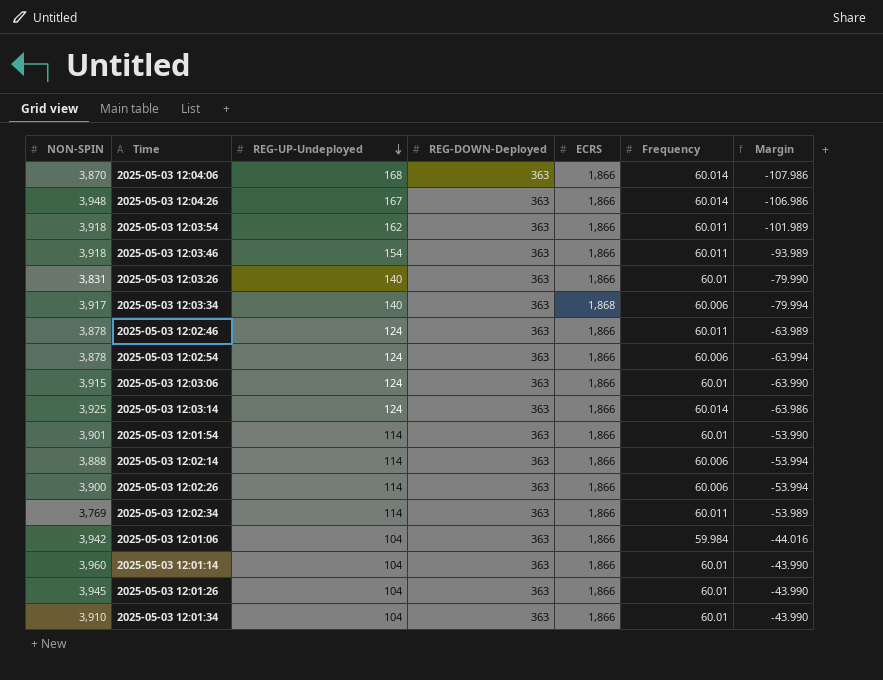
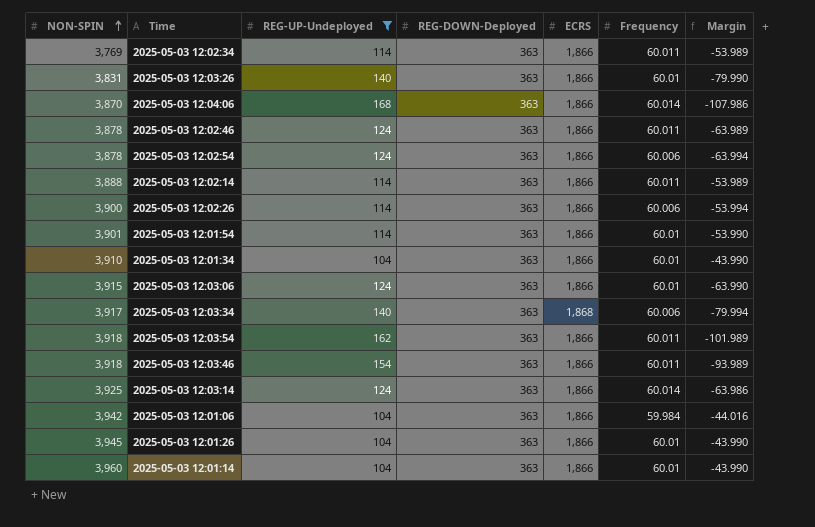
filter: none -> REG-UP-Undeployed != 167
row order: REG-UP-Undeployed descending -> NON-SPIN ascending
2025-05-03 12:02:14 | Frequency: 60.006 -> 60.011
2025-05-03 12:02:14 | Margin: -53.994 -> -53.989

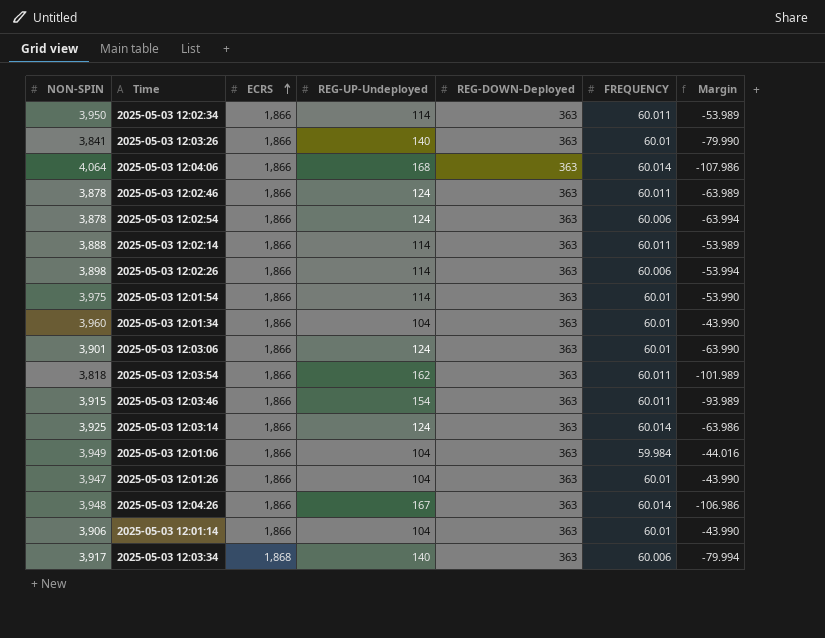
filter: REG-UP-Undeployed != 167 -> none
row order: NON-SPIN ascending -> ECRS ascending
column ECRS | position: 5 -> 3
column name: Frequency -> FREQUENCY
2025-05-03 12:02:34 | NON-SPIN: 3,769 -> 3,950
2025-05-03 12:03:26 | NON-SPIN: 3,831 -> 3,841
2025-05-03 12:04:06 | NON-SPIN: 3,870 -> 4,064
2025-05-03 12:02:26 | NON-SPIN: 3,900 -> 3,898
2025-05-03 12:01:54 | NON-SPIN: 3,901 -> 3,975
2025-05-03 12:01:34 | NON-SPIN: 3,910 -> 3,960
2025-05-03 12:03:06 | NON-SPIN: 3,915 -> 3,901
2025-05-03 12:03:54 | NON-SPIN: 3,918 -> 3,818
2025-05-03 12:03:46 | NON-SPIN: 3,918 -> 3,915
2025-05-03 12:01:06 | NON-SPIN: 3,942 -> 3,949
2025-05-03 12:01:26 | NON-SPIN: 3,945 -> 3,947
2025-05-03 12:01:14 | NON-SPIN: 3,960 -> 3,906

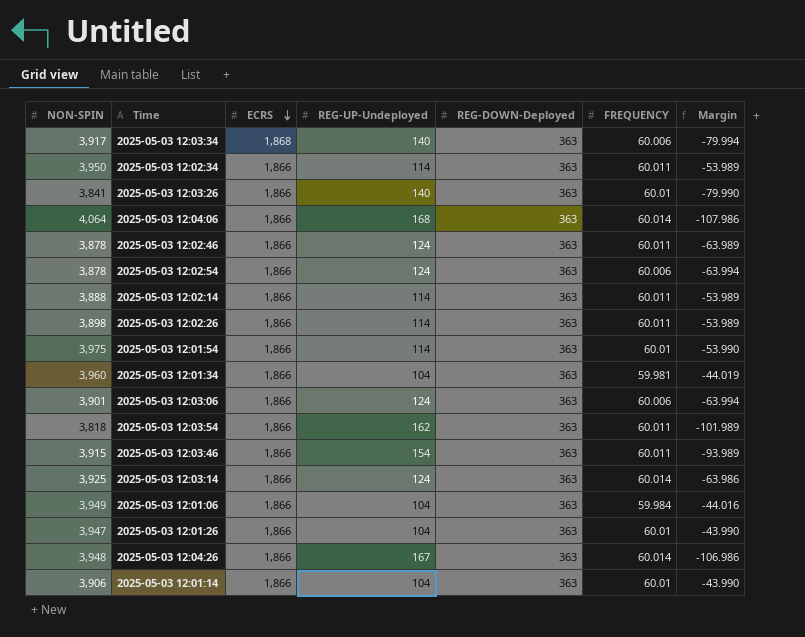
row order: ECRS ascending -> ECRS descending
2025-05-03 12:02:26 | FREQUENCY: 60.006 -> 60.011
2025-05-03 12:02:26 | Margin: -53.994 -> -53.989
2025-05-03 12:01:34 | FREQUENCY: 60.01 -> 59.981
2025-05-03 12:01:34 | Margin: -43.990 -> -44.019
2025-05-03 12:03:06 | FREQUENCY: 60.01 -> 60.006
2025-05-03 12:03:06 | Margin: -63.990 -> -63.994

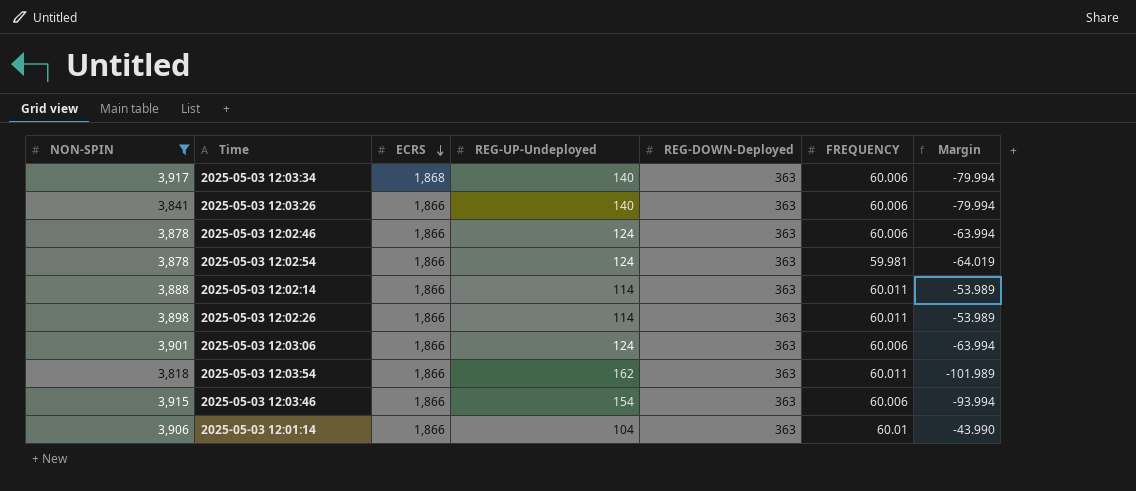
filter: none -> NON-SPIN <= 3,917
2025-05-03 12:03:26 | FREQUENCY: 60.01 -> 60.006
2025-05-03 12:03:26 | Margin: -79.990 -> -79.994
2025-05-03 12:02:46 | FREQUENCY: 60.011 -> 60.006
2025-05-03 12:02:46 | Margin: -63.989 -> -63.994
2025-05-03 12:02:54 | FREQUENCY: 60.006 -> 59.981
2025-05-03 12:02:54 | Margin: -63.994 -> -64.019
2025-05-03 12:03:46 | FREQUENCY: 60.011 -> 60.006
2025-05-03 12:03:46 | Margin: -93.989 -> -93.994

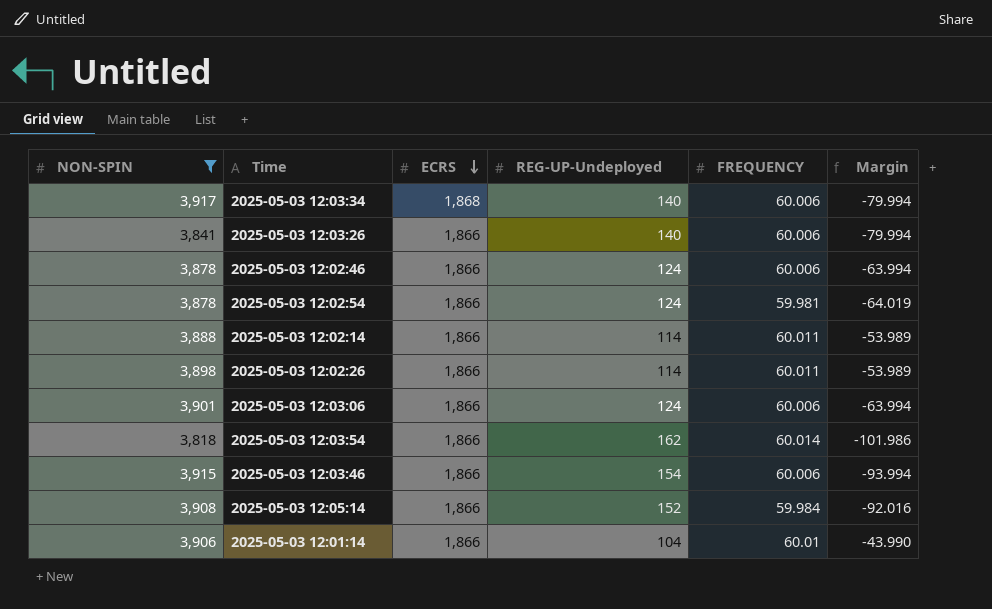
column REG-DOWN-Deployed | position: 5 -> none
2025-05-03 12:03:54 | FREQUENCY: 60.011 -> 60.014
2025-05-03 12:03:54 | Margin: -101.989 -> -101.986
row 2025-05-03 12:05:14: none -> 3,908 | 1,866 | 152 | 59.984 | -92.016

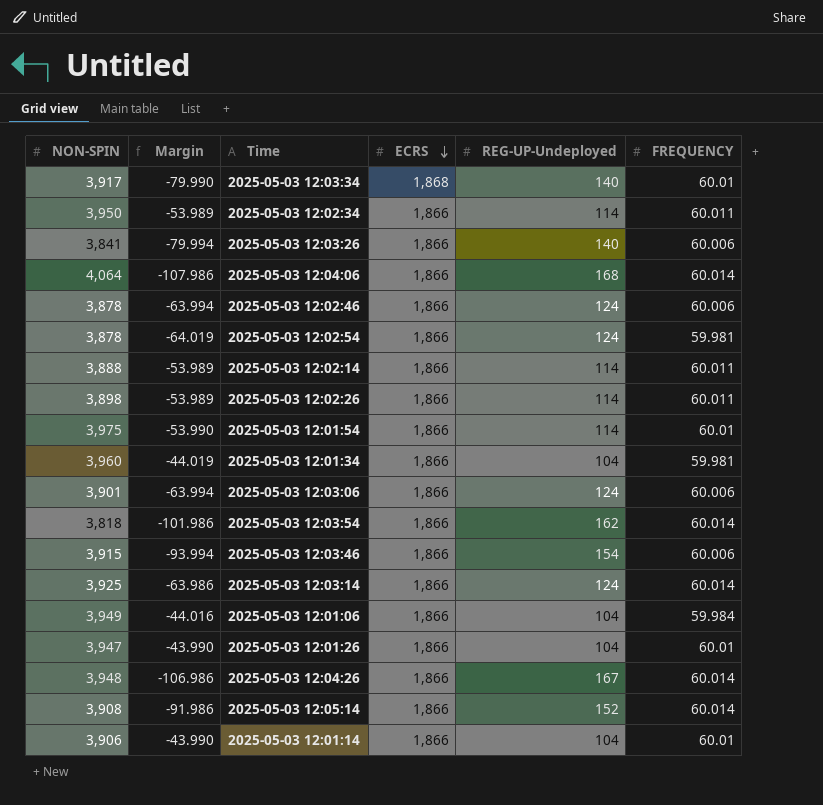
filter: NON-SPIN <= 3,917 -> none
column Margin | position: 6 -> 2
2025-05-03 12:03:34 | Margin: -79.994 -> -79.990
2025-05-03 12:03:34 | FREQUENCY: 60.006 -> 60.01
2025-05-03 12:05:14 | Margin: -92.016 -> -91.986
2025-05-03 12:05:14 | FREQUENCY: 59.984 -> 60.014

